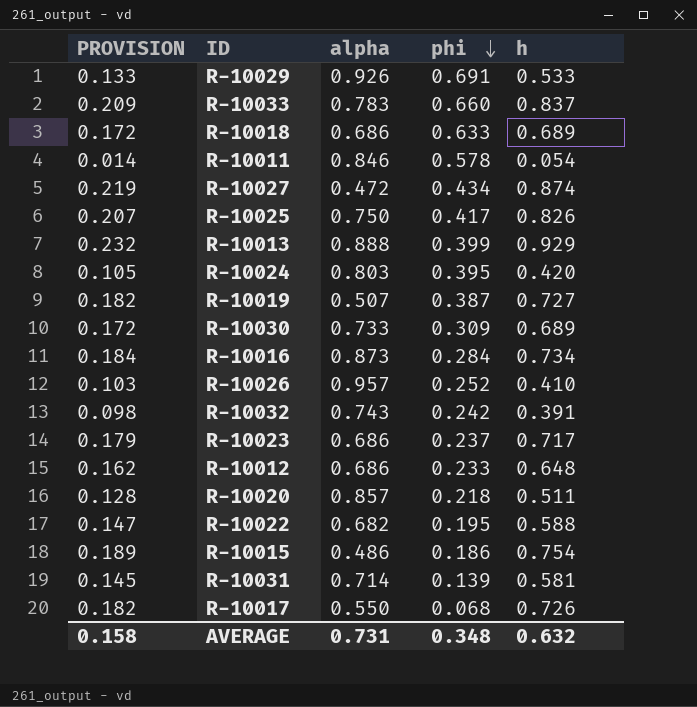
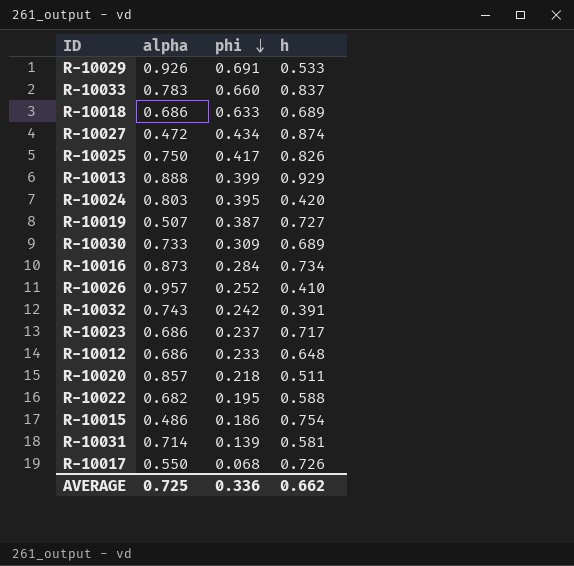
column PROVISION | formula: [h] * 0.25 -> none
row R-10011: 0.014 | 0.846 | 0.578 | 0.054 -> none
AVERAGE | alpha: 0.731 -> 0.725
AVERAGE | phi: 0.348 -> 0.336
AVERAGE | h: 0.632 -> 0.662

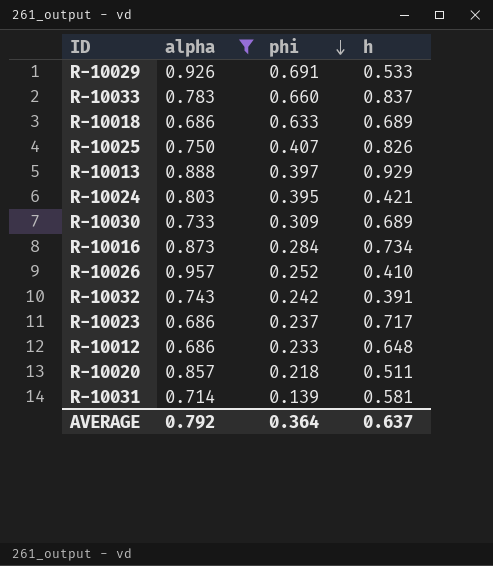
filter: none -> alpha >= 0.686
R-10025 | phi: 0.417 -> 0.407
R-10013 | phi: 0.399 -> 0.397
R-10024 | h: 0.420 -> 0.421
AVERAGE | alpha: 0.725 -> 0.792
AVERAGE | phi: 0.336 -> 0.364
AVERAGE | h: 0.662 -> 0.637

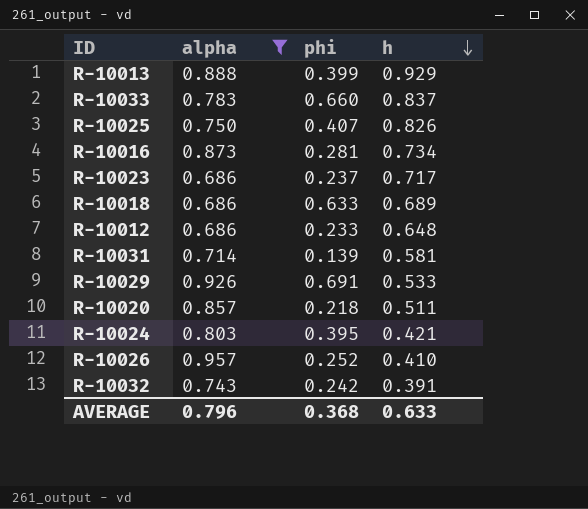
row order: phi descending -> h descending
row R-10030: 0.733 | 0.309 | 0.689 -> none
R-10013 | phi: 0.397 -> 0.399
R-10016 | phi: 0.284 -> 0.281
AVERAGE | alpha: 0.792 -> 0.796
AVERAGE | phi: 0.364 -> 0.368
AVERAGE | h: 0.637 -> 0.633

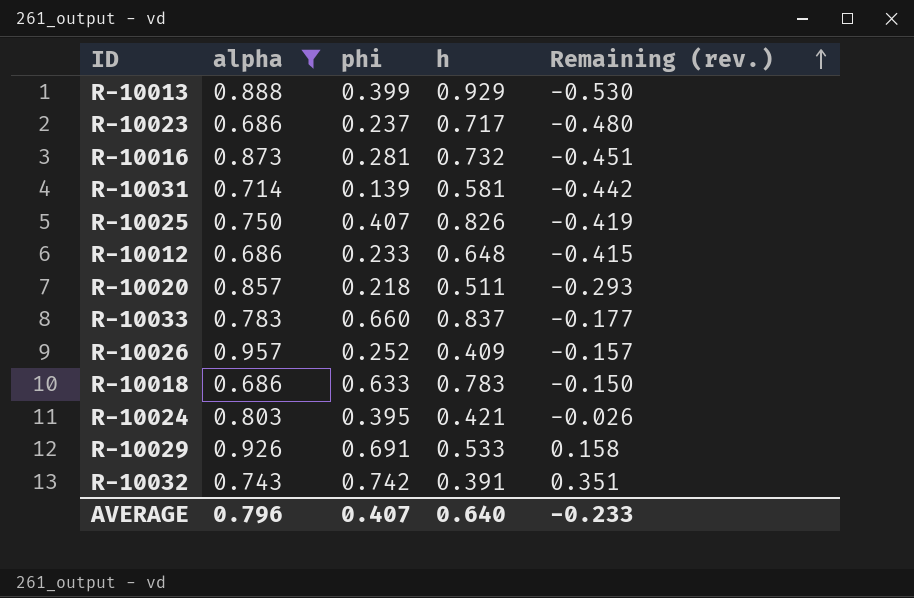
row order: h descending -> Remaining (rev.) ascending
column Remaining (rev.) | formula: none -> [phi] - [h]
R-10016 | h: 0.734 -> 0.732
R-10026 | h: 0.410 -> 0.409
R-10018 | h: 0.689 -> 0.783
R-10032 | phi: 0.242 -> 0.742
AVERAGE | phi: 0.368 -> 0.407
AVERAGE | h: 0.633 -> 0.640

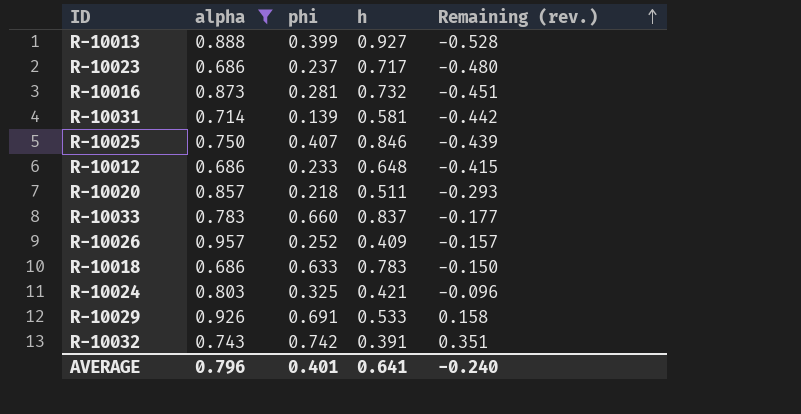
R-10013 | h: 0.929 -> 0.927
R-10013 | Remaining (rev.): -0.530 -> -0.528
R-10025 | h: 0.826 -> 0.846
R-10025 | Remaining (rev.): -0.419 -> -0.439
R-10024 | phi: 0.395 -> 0.325
R-10024 | Remaining (rev.): -0.026 -> -0.096
AVERAGE | phi: 0.407 -> 0.401
AVERAGE | h: 0.640 -> 0.641
AVERAGE | Remaining (rev.): -0.233 -> -0.240

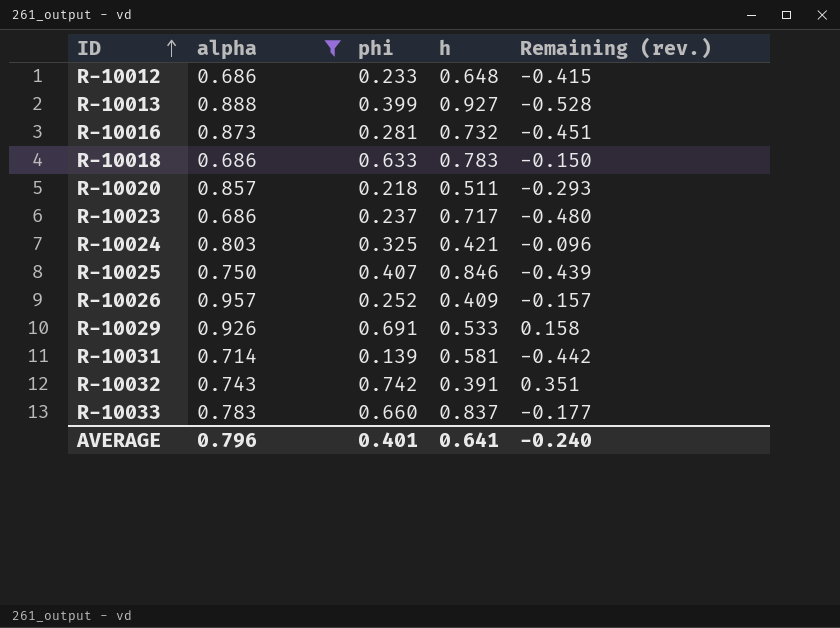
row order: Remaining (rev.) ascending -> ID ascending

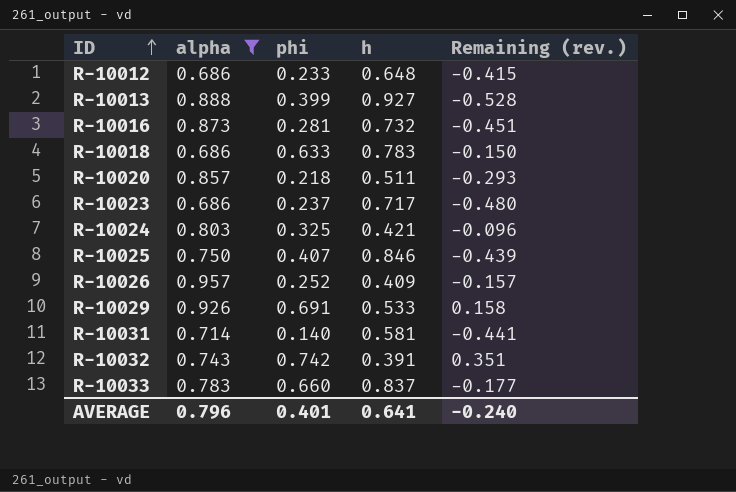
R-10031 | phi: 0.139 -> 0.140
R-10031 | Remaining (rev.): -0.442 -> -0.441

